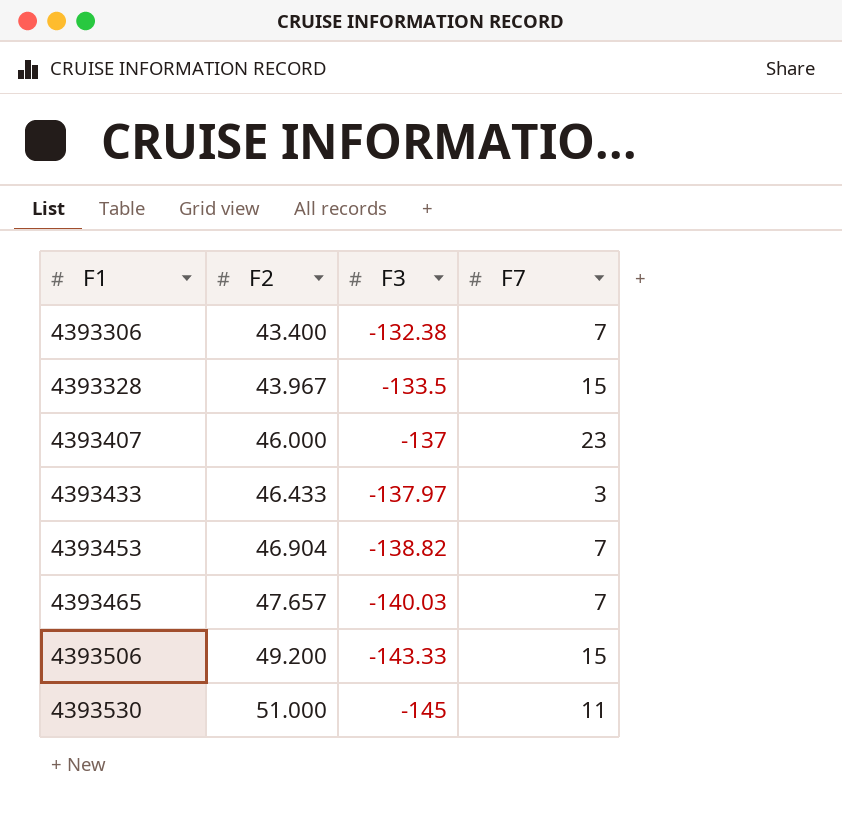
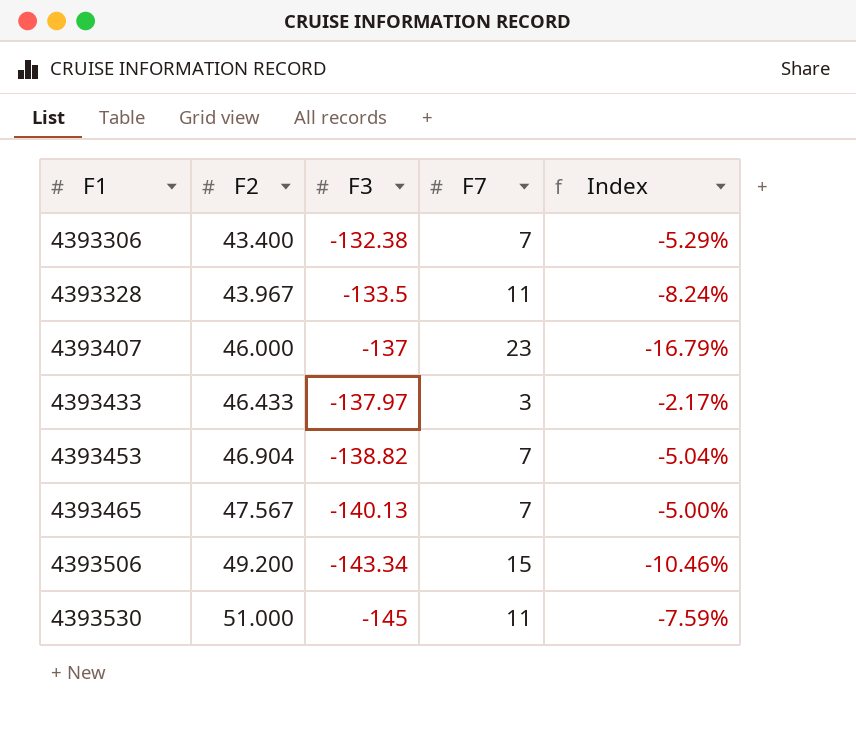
column Index | formula: none -> [F7] / [F3]
4393328 | F7: 15 -> 11
4393465 | F2: 47.657 -> 47.567
4393465 | F3: -140.03 -> -140.13
4393506 | F3: -143.33 -> -143.34

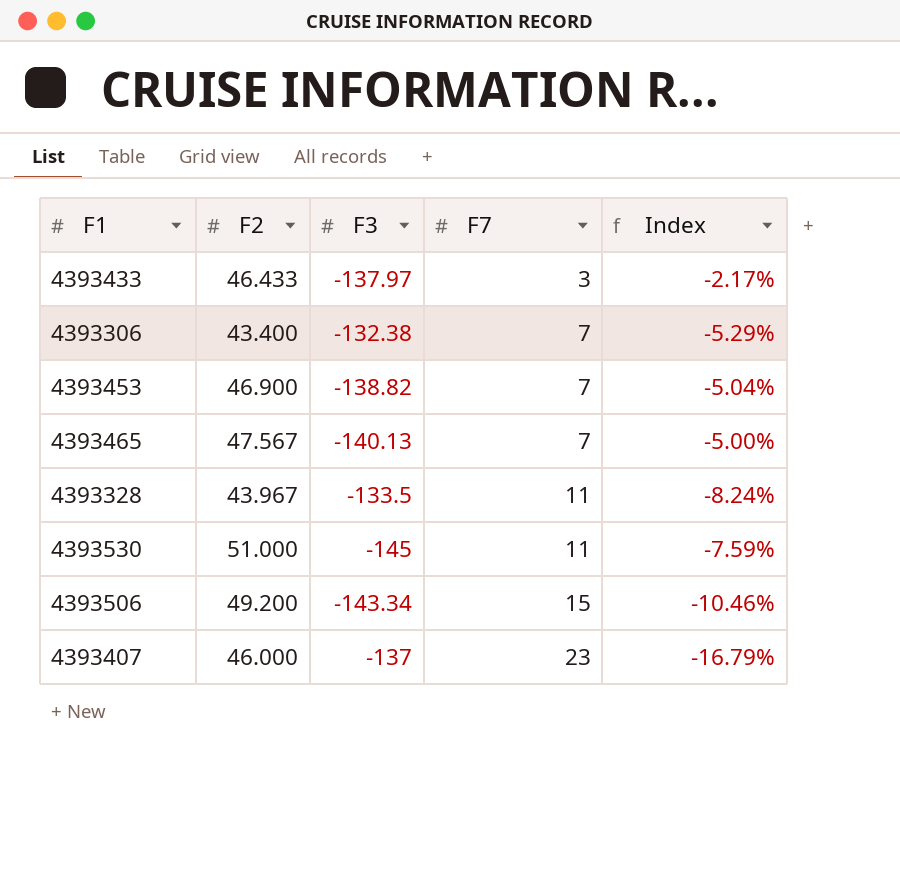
row order: F1 ascending -> F7 ascending
4393453 | F2: 46.904 -> 46.900

